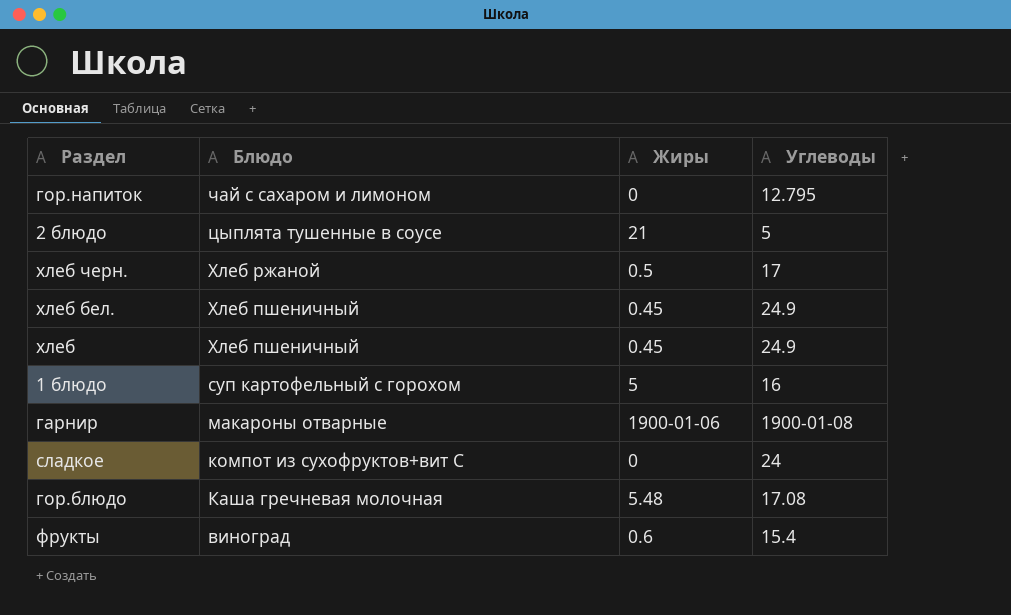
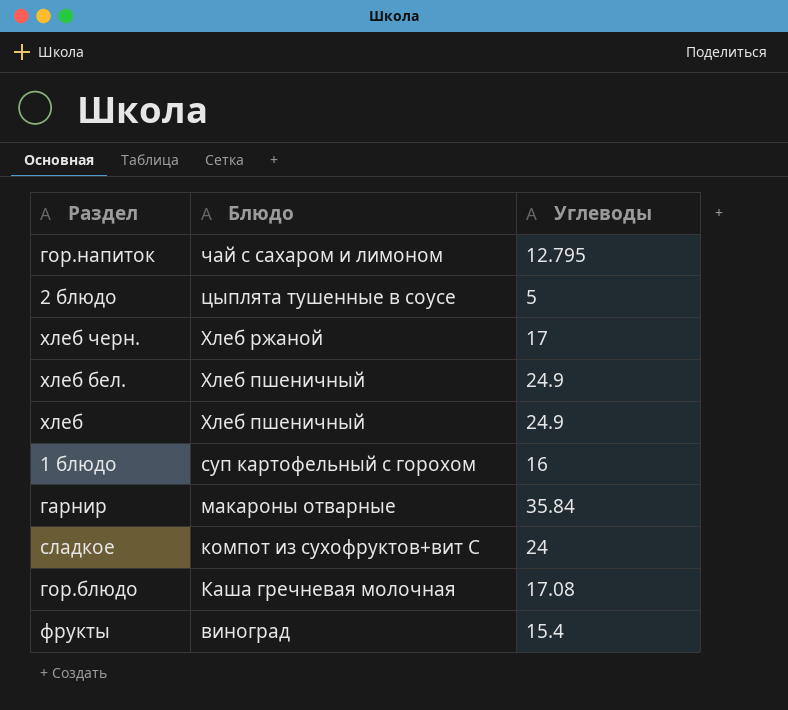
column Жиры | position: 3 -> none
гарнир | Углеводы: 1900-01-08 -> 35.84

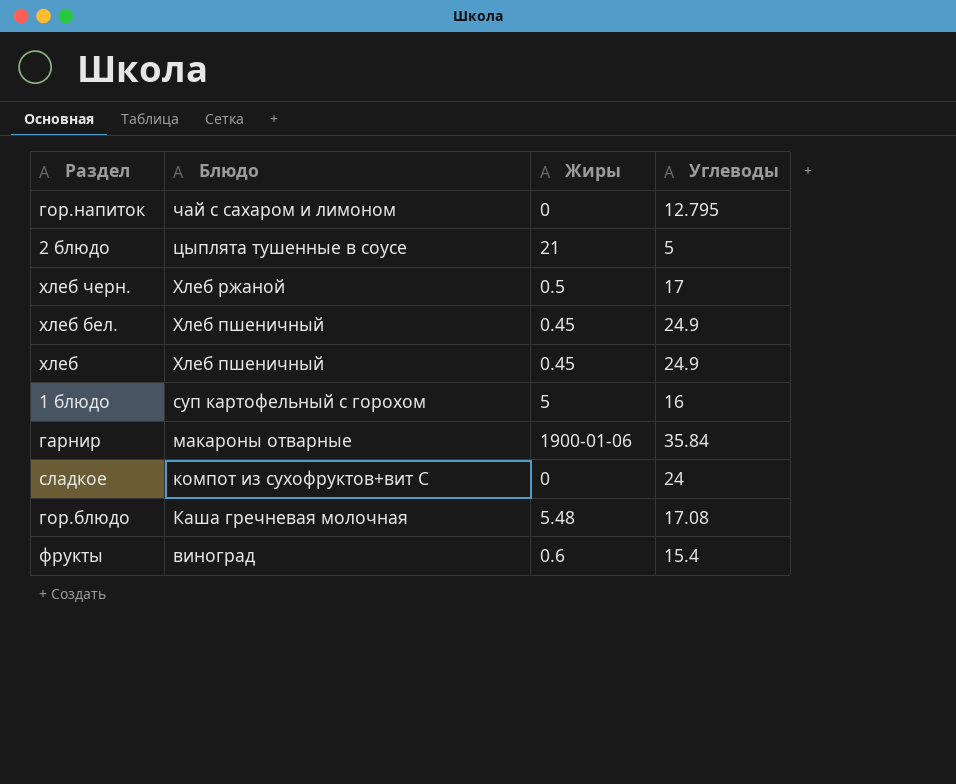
column Жиры | position: none -> 3

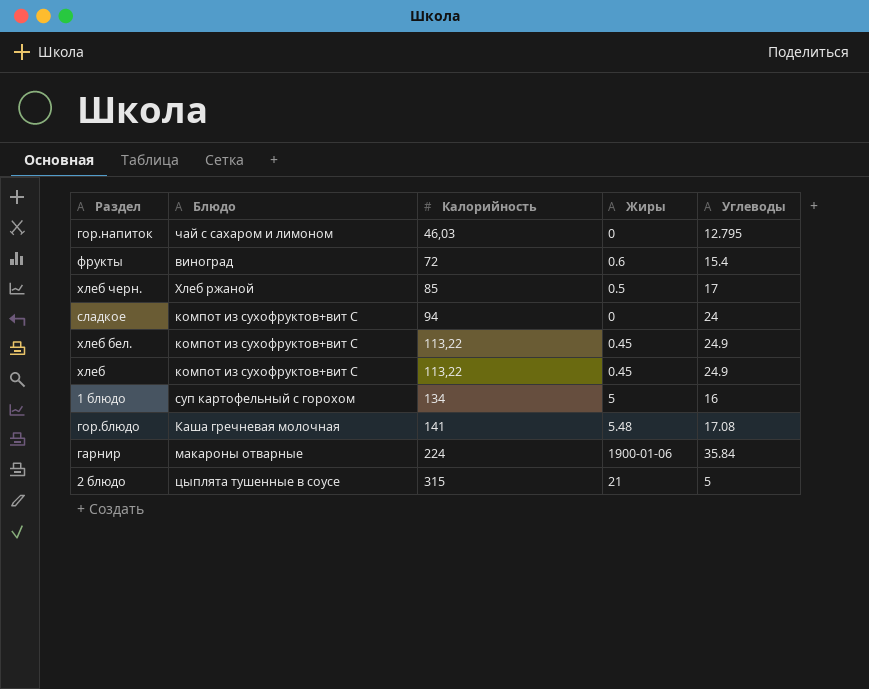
row order: Блюдо descending -> Калорийность ascending
column Калорийность | position: none -> 3
хлеб бел. | Блюдо: Хлеб пшеничный -> компот из сухофруктов+вит С
хлеб | Блюдо: Хлеб пшеничный -> компот из сухофруктов+вит С

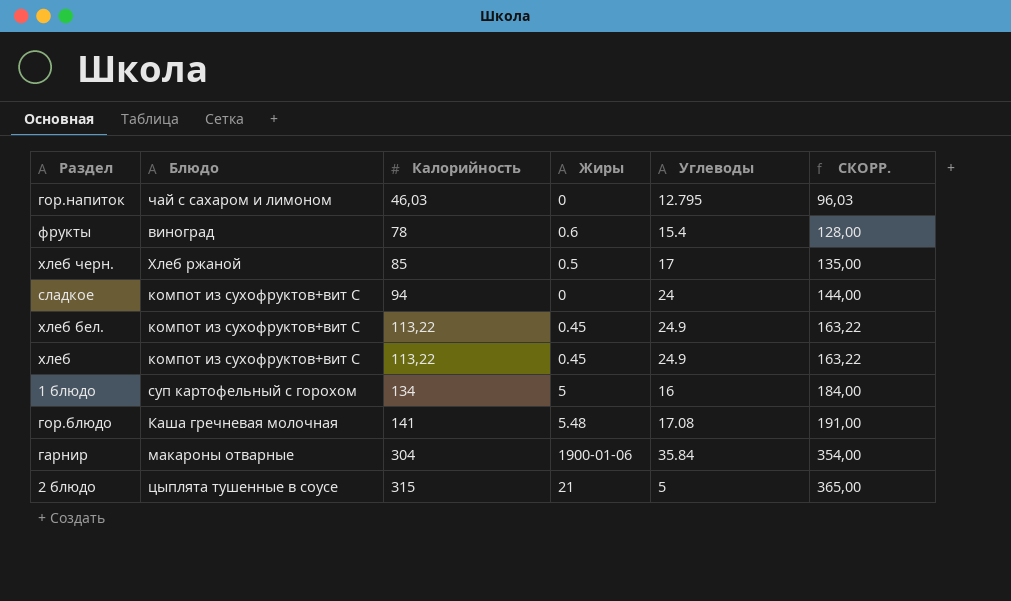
column СКОРР. | formula: none -> [Калорийность] + 50
фрукты | Калорийность: 72 -> 78
гарнир | Калорийность: 224 -> 304

